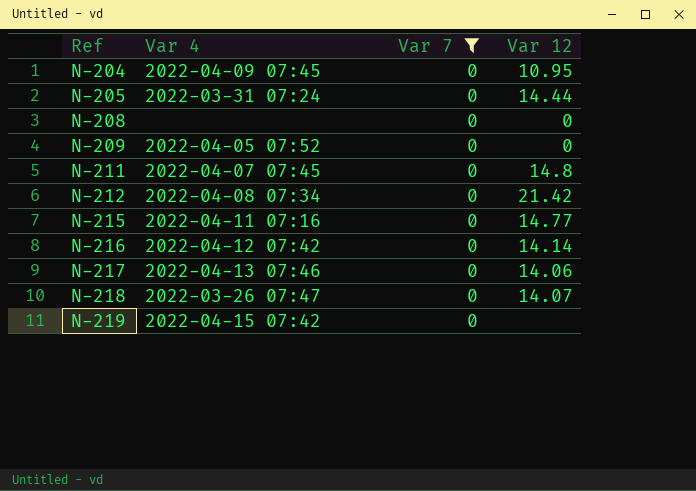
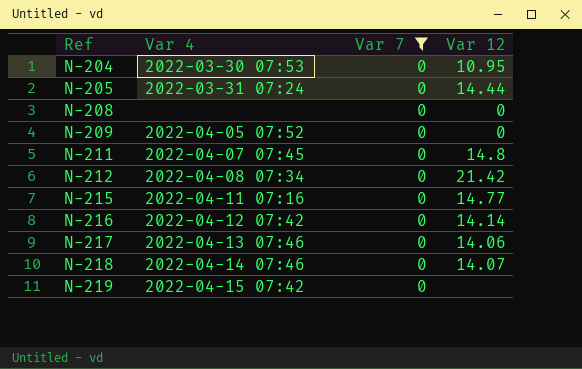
N-204 | Var 4: 2022-04-09 07:45 -> 2022-03-30 07:53
N-218 | Var 4: 2022-03-26 07:47 -> 2022-04-14 07:46

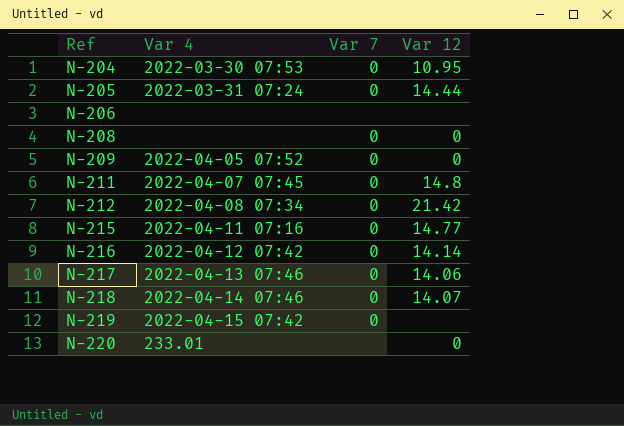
filter: Var 7 = 0 -> none

